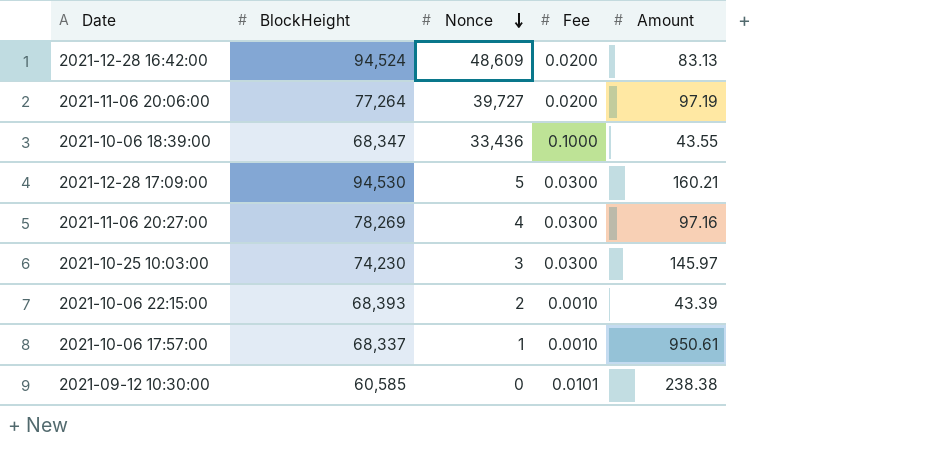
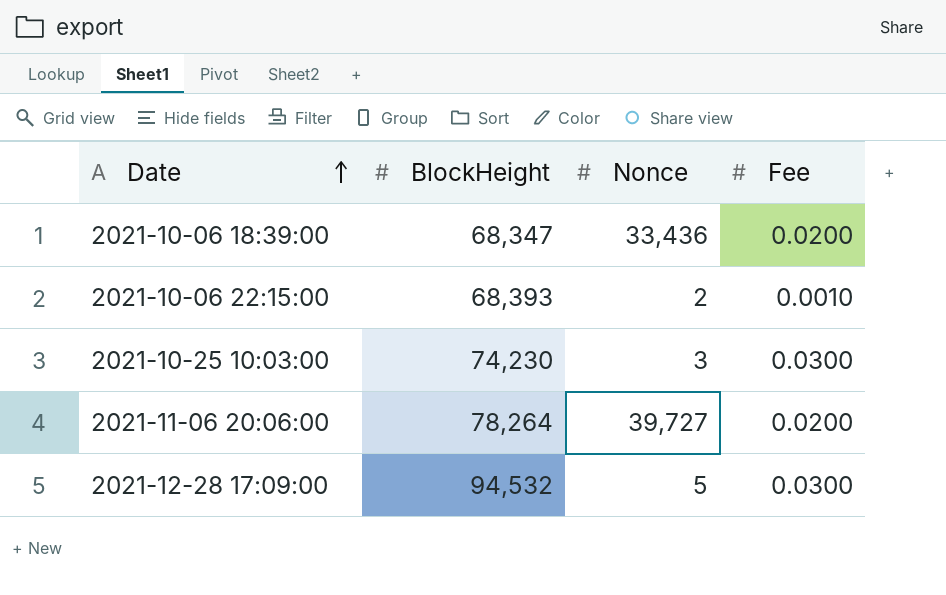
row order: Nonce descending -> Date ascending
column Amount | position: 5 -> none
row 2021-12-28 16:42:00: 94,524 | 48,609 | 0.0200 | 83.13 -> none
row 2021-11-06 20:27:00: 78,269 | 4 | 0.0300 | 97.16 -> none
row 2021-10-06 17:57:00: 68,337 | 1 | 0.0010 | 950.61 -> none
row 2021-09-12 10:30:00: 60,585 | 0 | 0.0101 | 238.38 -> none
2021-10-06 18:39:00 | Fee: 0.1000 -> 0.0200
2021-11-06 20:06:00 | BlockHeight: 77,264 -> 78,264
2021-12-28 17:09:00 | BlockHeight: 94,530 -> 94,532

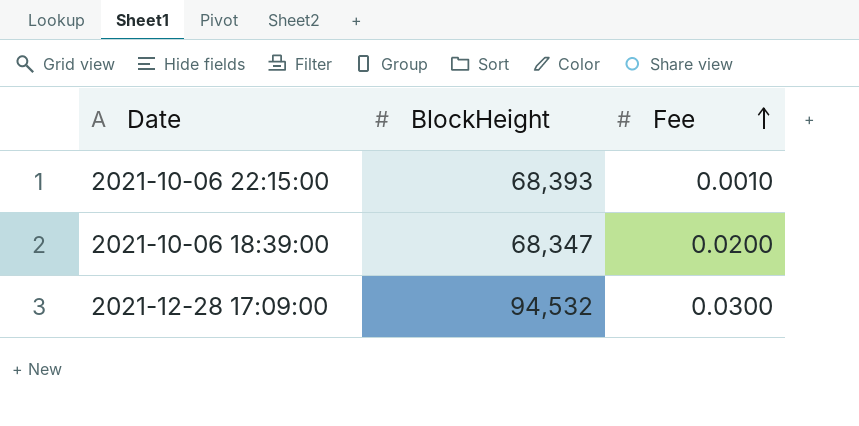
row order: Date ascending -> Fee ascending
column Nonce | position: 3 -> none
row 2021-10-25 10:03:00: 74,230 | 3 | 0.0300 -> none
row 2021-11-06 20:06:00: 78,264 | 39,727 | 0.0200 -> none

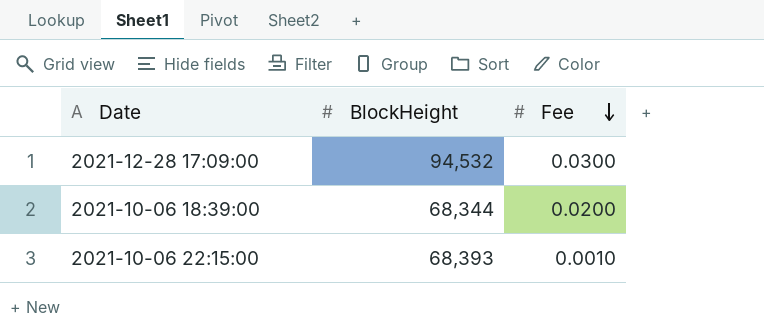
row order: Fee ascending -> Fee descending
2021-10-06 18:39:00 | BlockHeight: 68,347 -> 68,344

